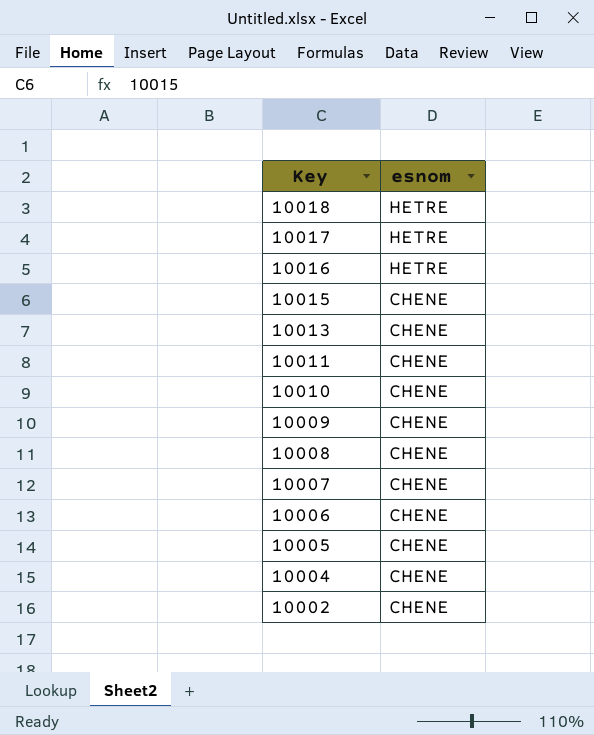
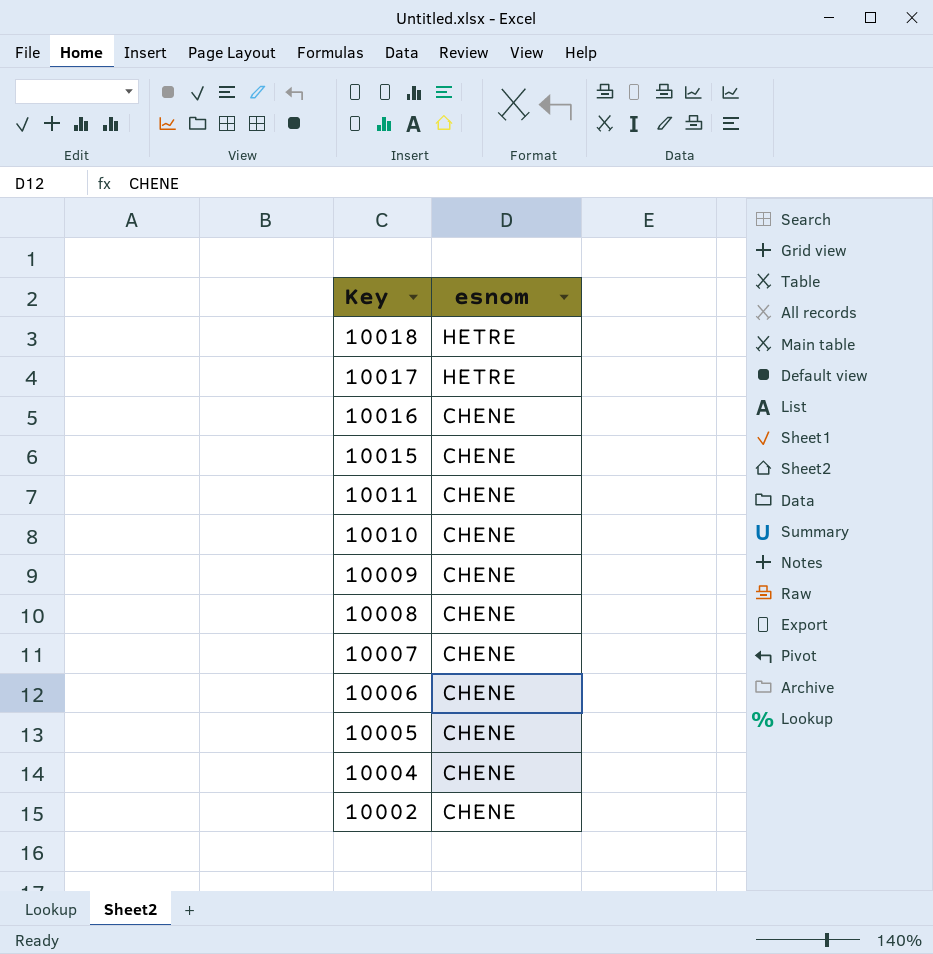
row 10013: CHENE -> none
10016 | esnom: HETRE -> CHENE

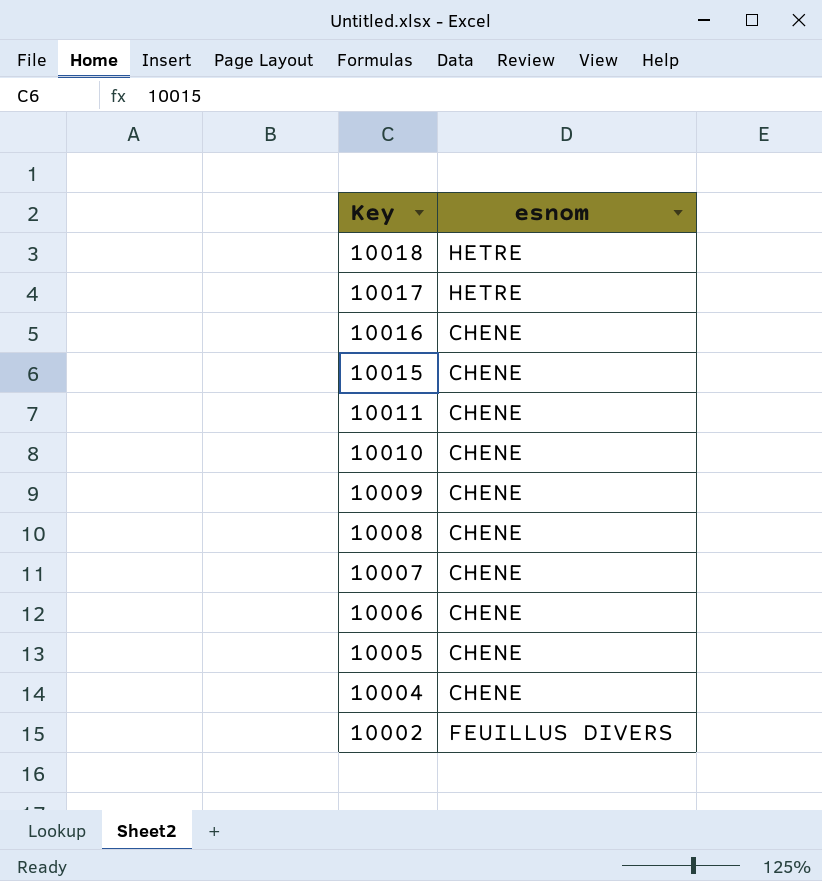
10002 | esnom: CHENE -> FEUILLUS DIVERS

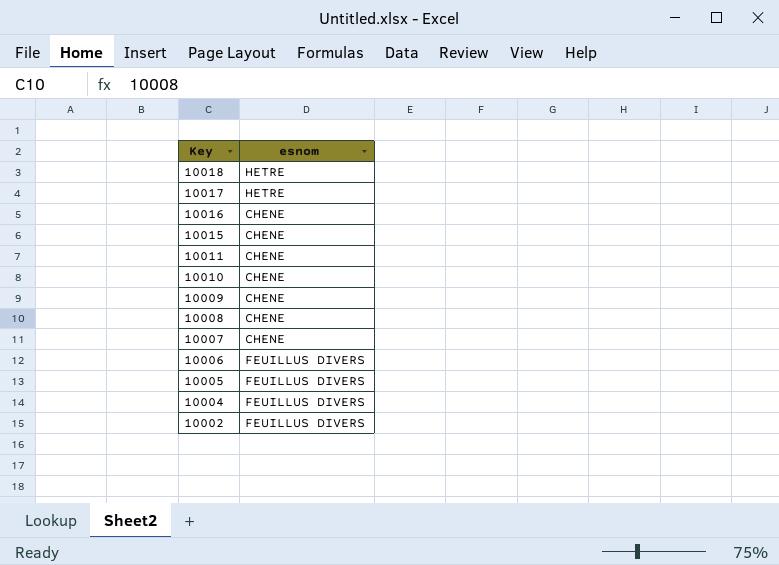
10006 | esnom: CHENE -> FEUILLUS DIVERS
10005 | esnom: CHENE -> FEUILLUS DIVERS
10004 | esnom: CHENE -> FEUILLUS DIVERS

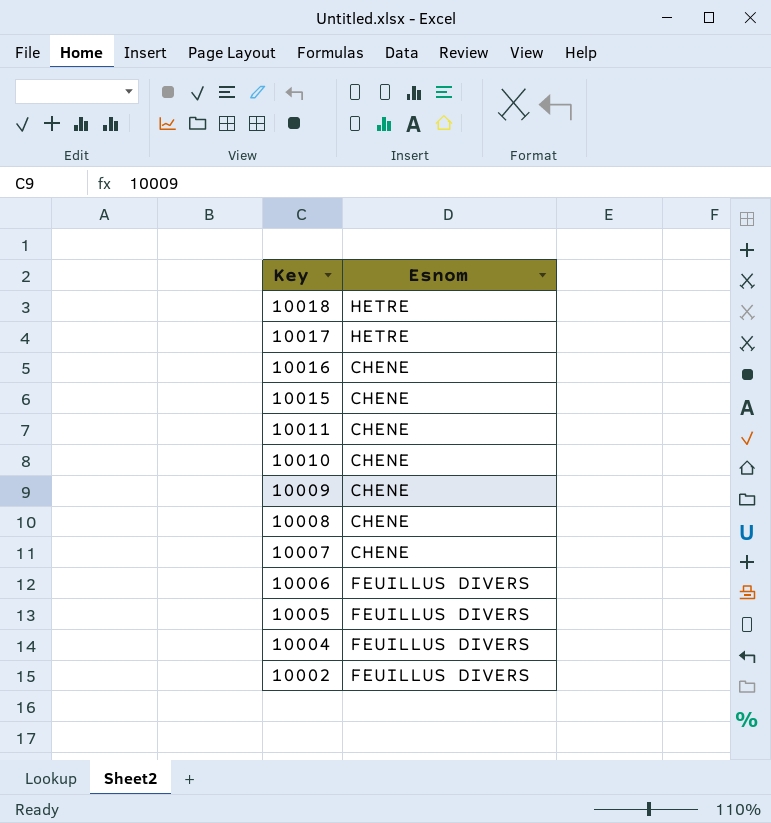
column name: esnom -> Esnom

